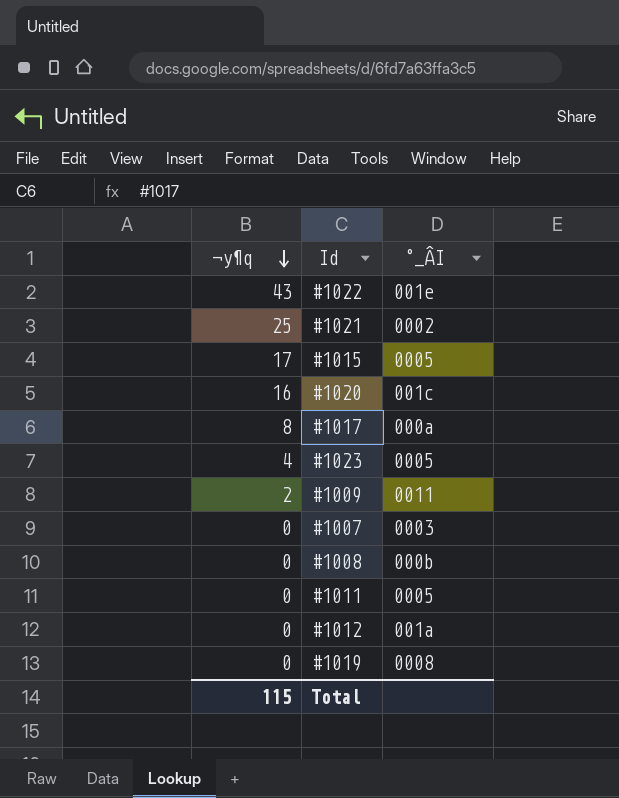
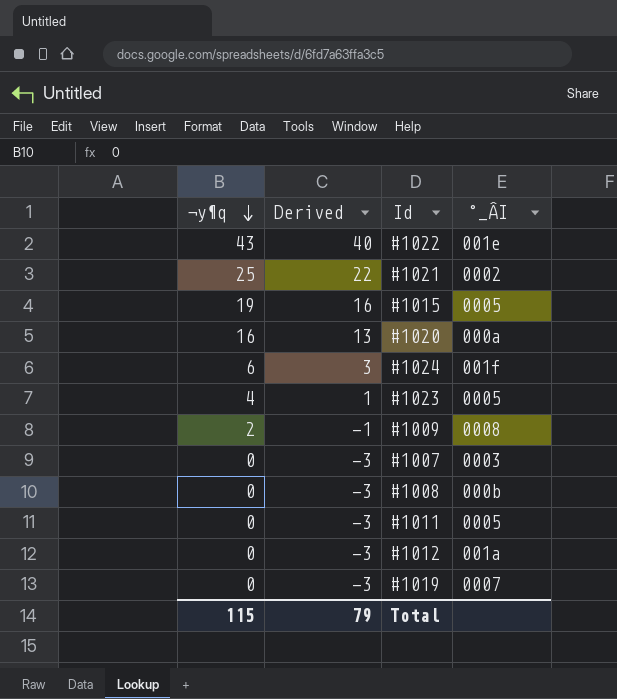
column Derived | formula: none -> [¬y¶q] - 3
row #1017: 8 | 000a -> none
#1015 | ¬y¶q: 17 -> 19
#1020 | °_ÂI: 001c -> 000a
row #1024: none -> 6 | 3 | 001f
#1009 | °_ÂI: 0011 -> 0008
#1019 | °_ÂI: 0008 -> 0007

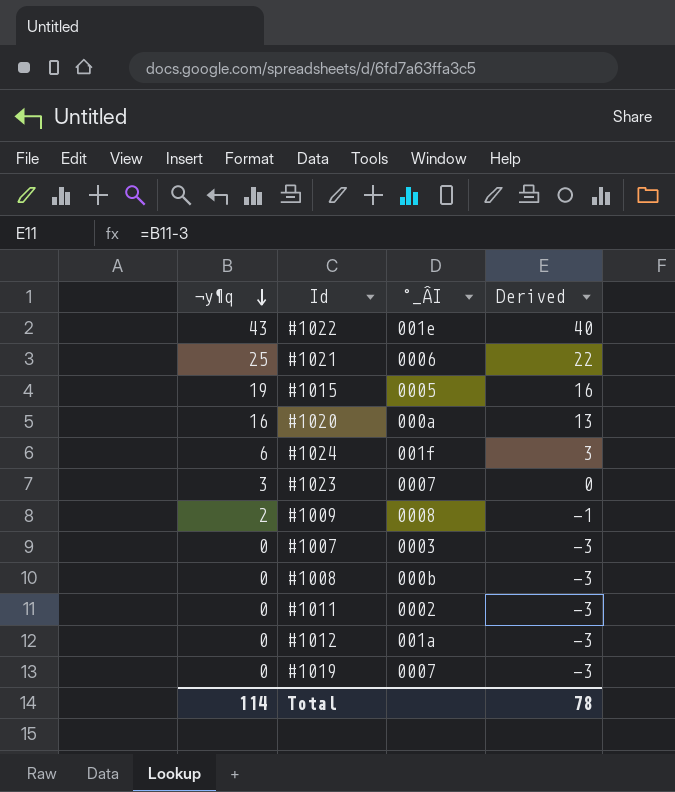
column Derived | position: 2 -> 4
#1021 | °_ÂI: 0002 -> 0006
#1023 | ¬y¶q: 4 -> 3
#1023 | °_ÂI: 0005 -> 0007
#1023 | Derived: 1 -> 0
#1011 | °_ÂI: 0005 -> 0002
Total | ¬y¶q: 115 -> 114
Total | Derived: 79 -> 78

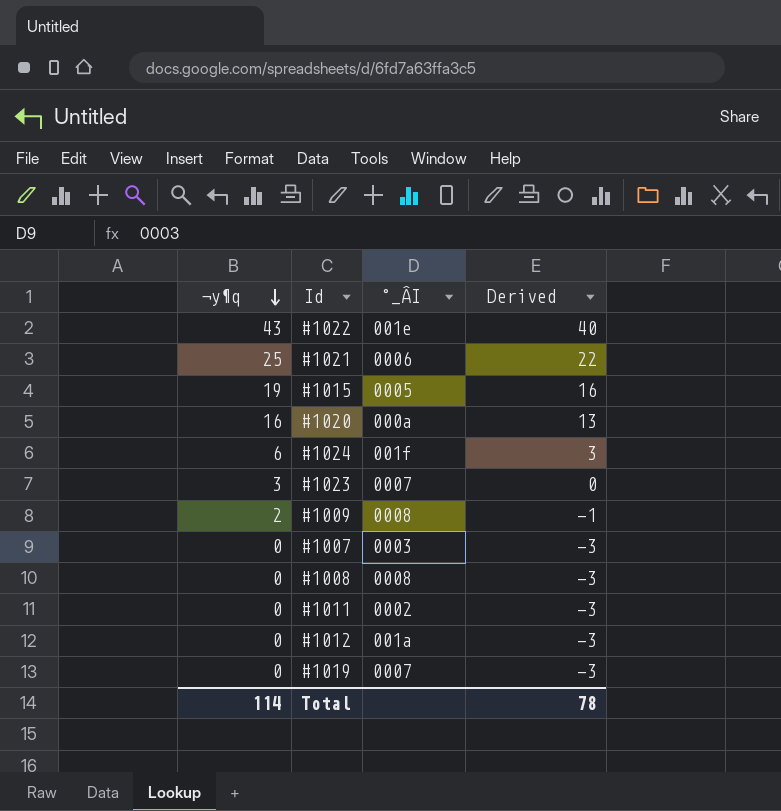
#1008 | °_ÂI: 000b -> 0008

